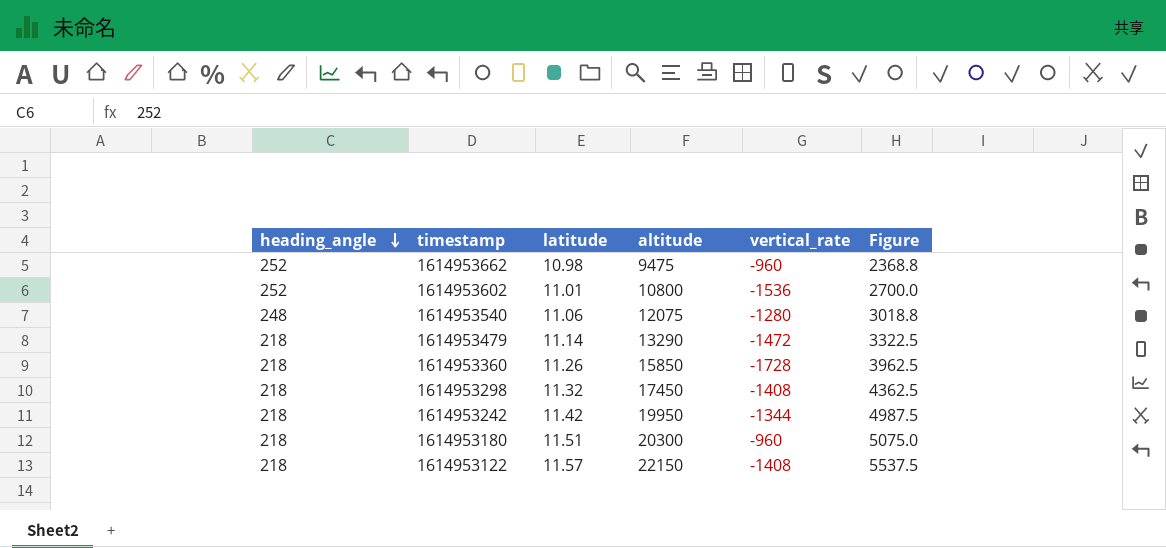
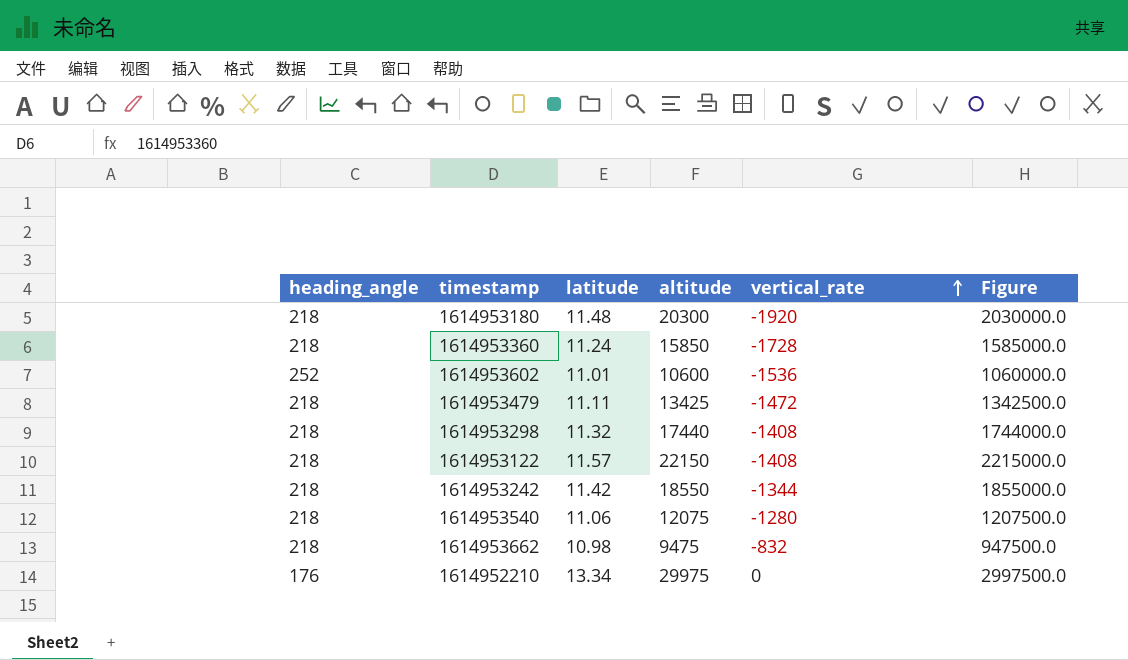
row order: heading_angle descending -> vertical_rate ascending
column Figure | formula: [altitude] * 0.25 -> [altitude] * 100
1614953180 | latitude: 11.51 -> 11.48
1614953180 | vertical_rate: -960 -> -1920
1614953360 | latitude: 11.26 -> 11.24
1614953602 | altitude: 10800 -> 10600
1614953479 | latitude: 11.14 -> 11.11
1614953479 | altitude: 13290 -> 13425
1614953298 | altitude: 17450 -> 17440
1614953242 | altitude: 19950 -> 18550
1614953540 | heading_angle: 248 -> 218
1614953662 | heading_angle: 252 -> 218
1614953662 | vertical_rate: -960 -> -832
row 1614952210: none -> 176 | 13.34 | 29975 | 0 | 2997500.0

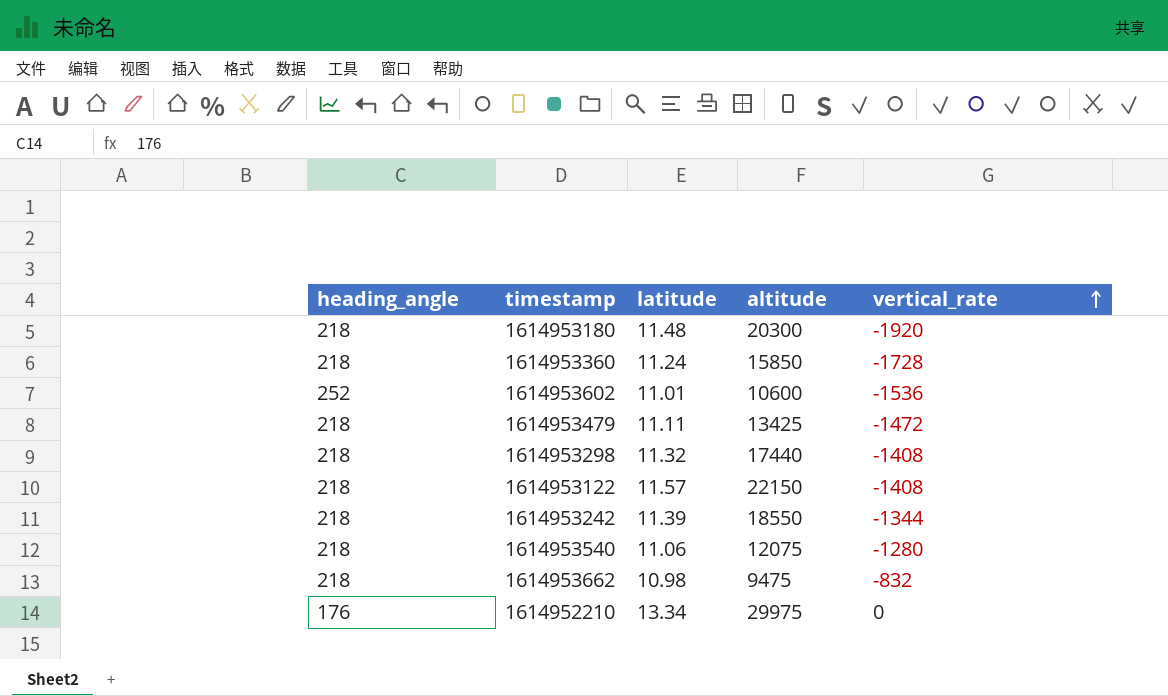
column Figure | formula: [altitude] * 100 -> none
1614953242 | latitude: 11.42 -> 11.39

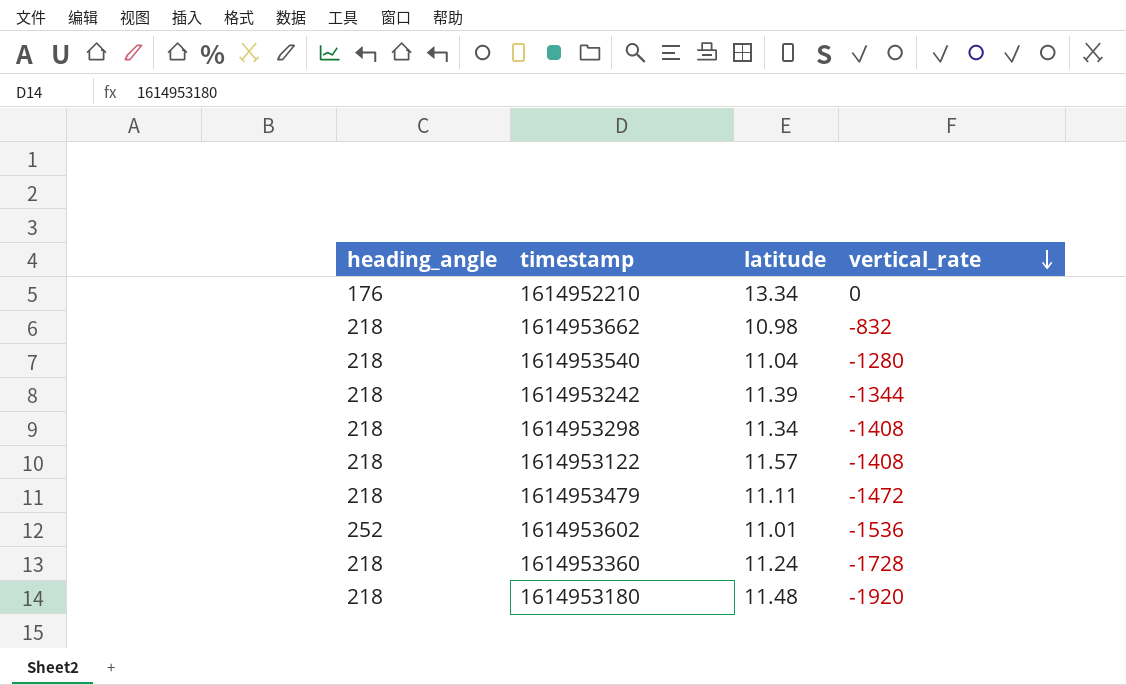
row order: vertical_rate ascending -> vertical_rate descending
column altitude | position: 4 -> none
1614953540 | latitude: 11.06 -> 11.04
1614953298 | latitude: 11.32 -> 11.34

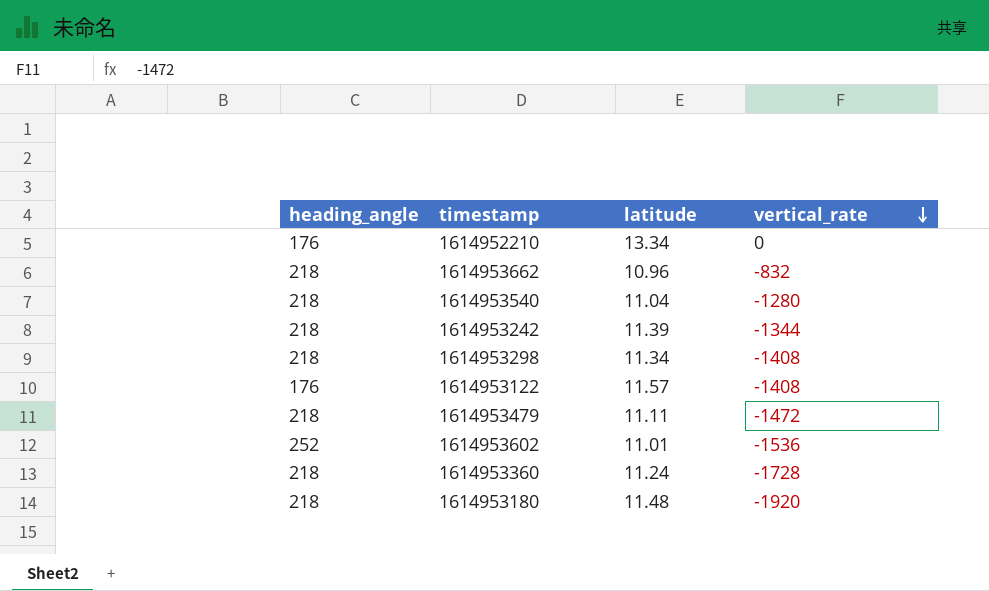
1614953662 | latitude: 10.98 -> 10.96
1614953122 | heading_angle: 218 -> 176

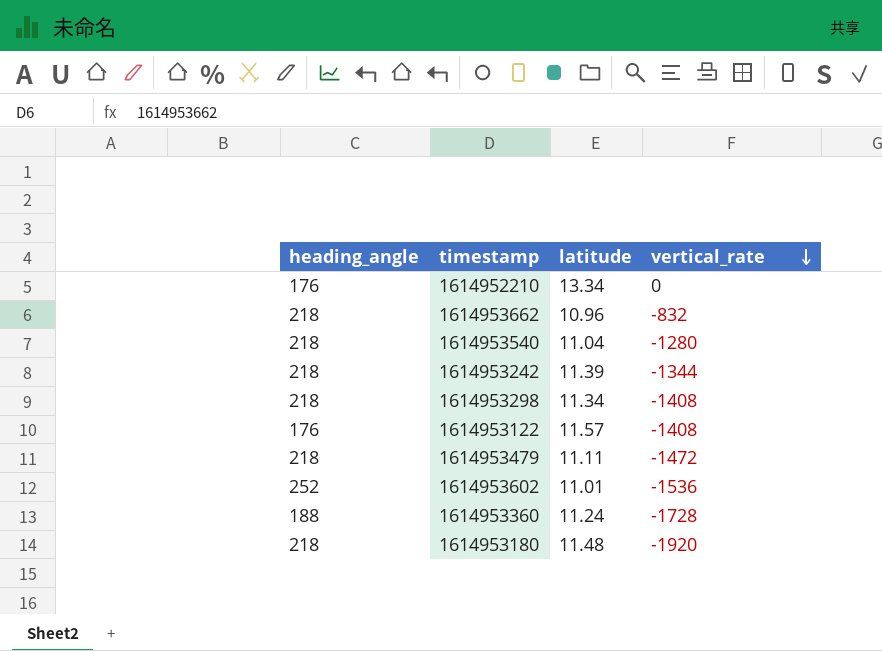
1614953360 | heading_angle: 218 -> 188

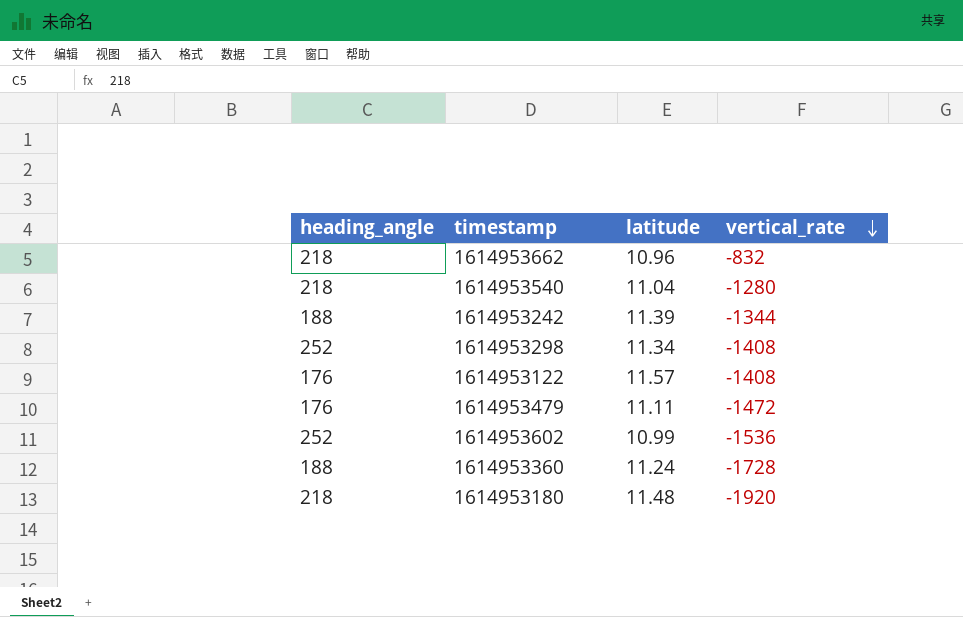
row 1614952210: 176 | 13.34 | 0 -> none
1614953242 | heading_angle: 218 -> 188
1614953298 | heading_angle: 218 -> 252
1614953479 | heading_angle: 218 -> 176
1614953602 | latitude: 11.01 -> 10.99

